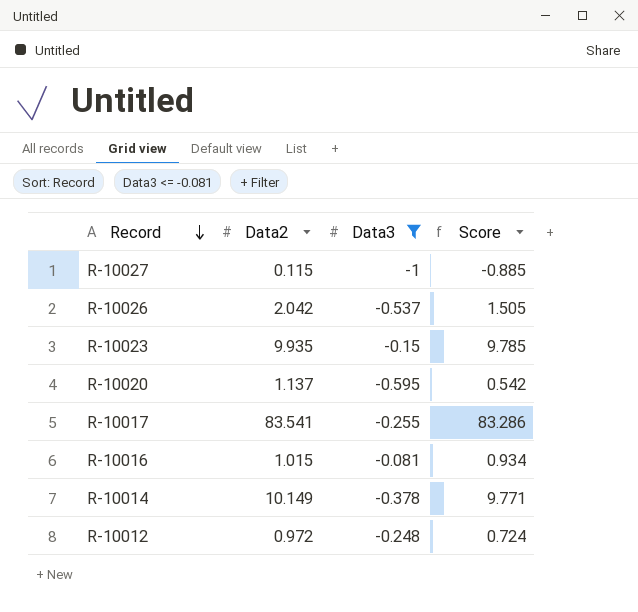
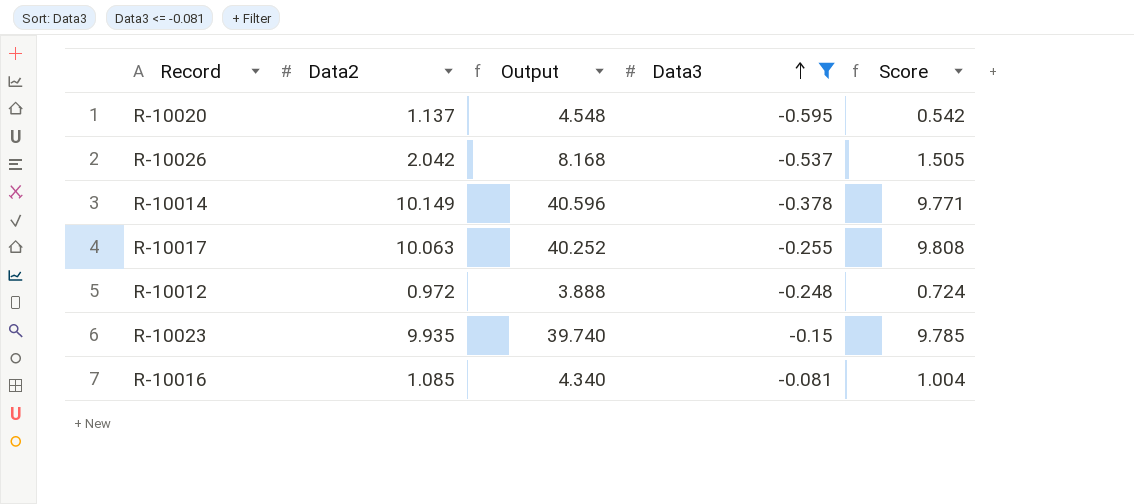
row order: Record descending -> Data3 ascending
column Output | formula: none -> [Data2] * 4
row R-10027: 0.115 | -1 | -0.885 -> none
R-10017 | Data2: 83.541 -> 10.063
R-10017 | Score: 83.286 -> 9.808
R-10016 | Data2: 1.015 -> 1.085
R-10016 | Score: 0.934 -> 1.004

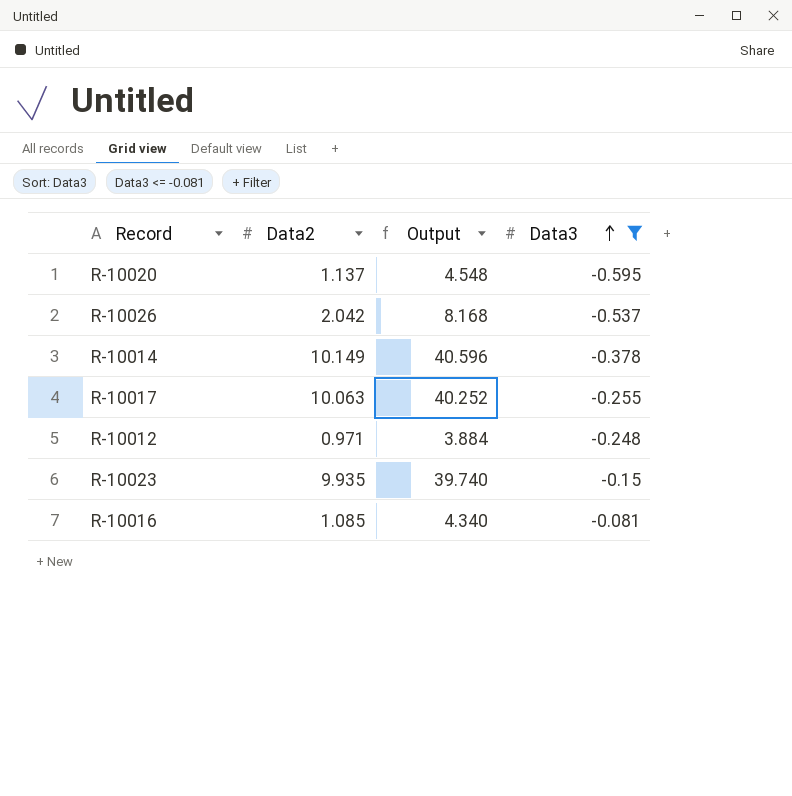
column Score | formula: [Data2] + [Data3] -> none
R-10012 | Data2: 0.972 -> 0.971
R-10012 | Output: 3.888 -> 3.884

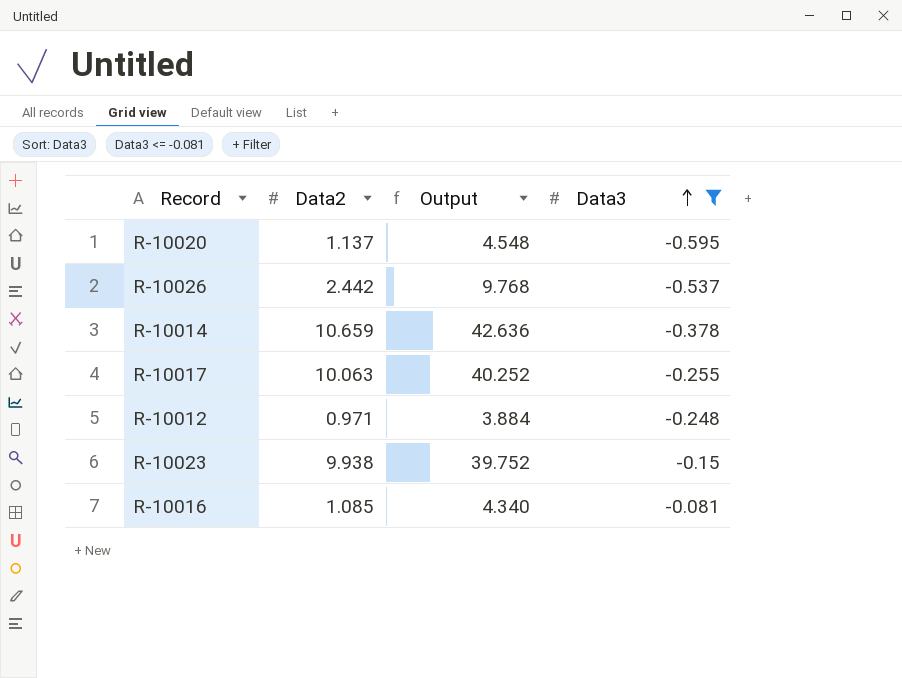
R-10026 | Data2: 2.042 -> 2.442
R-10026 | Output: 8.168 -> 9.768
R-10014 | Data2: 10.149 -> 10.659
R-10014 | Output: 40.596 -> 42.636
R-10023 | Data2: 9.935 -> 9.938
R-10023 | Output: 39.740 -> 39.752

